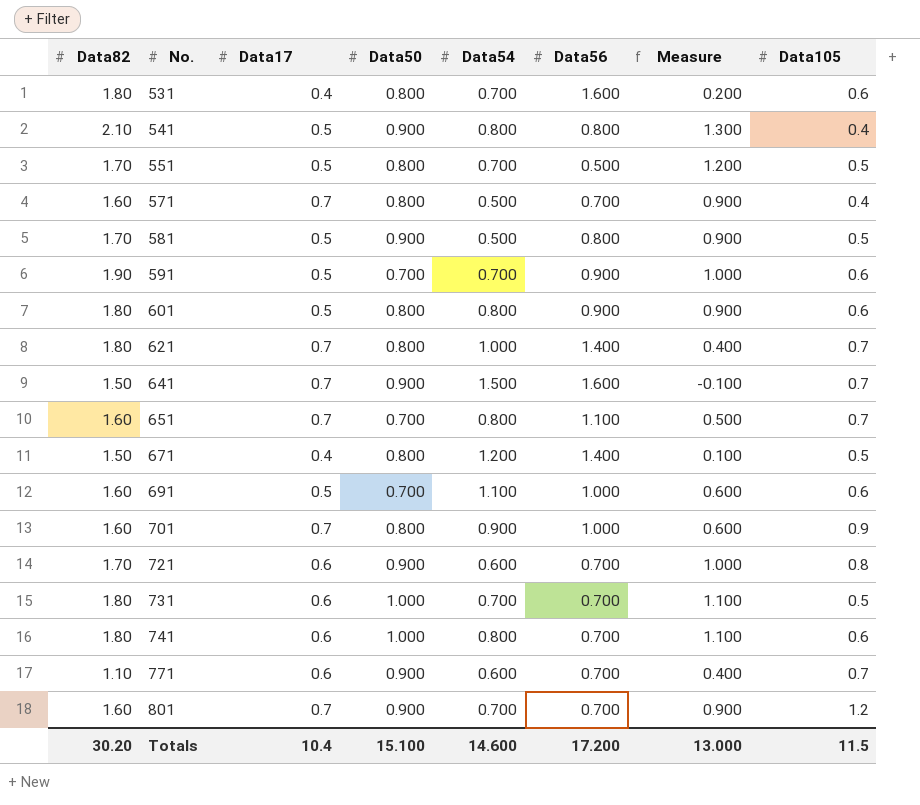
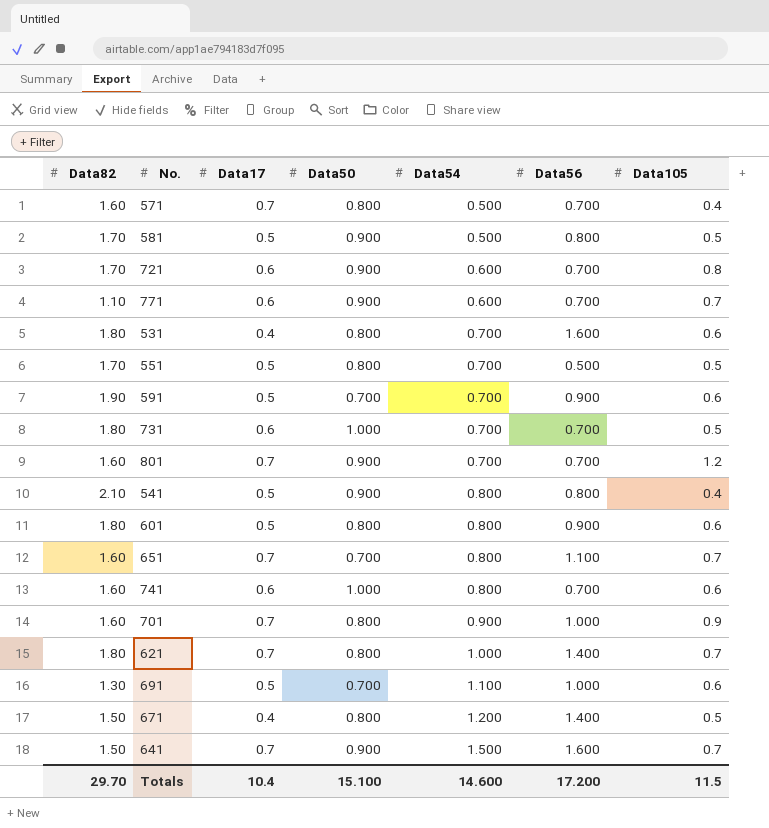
row order: No. ascending -> Data54 ascending
column Measure | formula: [Data82] - [Data56] -> none
741 | Data82: 1.80 -> 1.60
691 | Data82: 1.60 -> 1.30
Totals | Data82: 30.20 -> 29.70

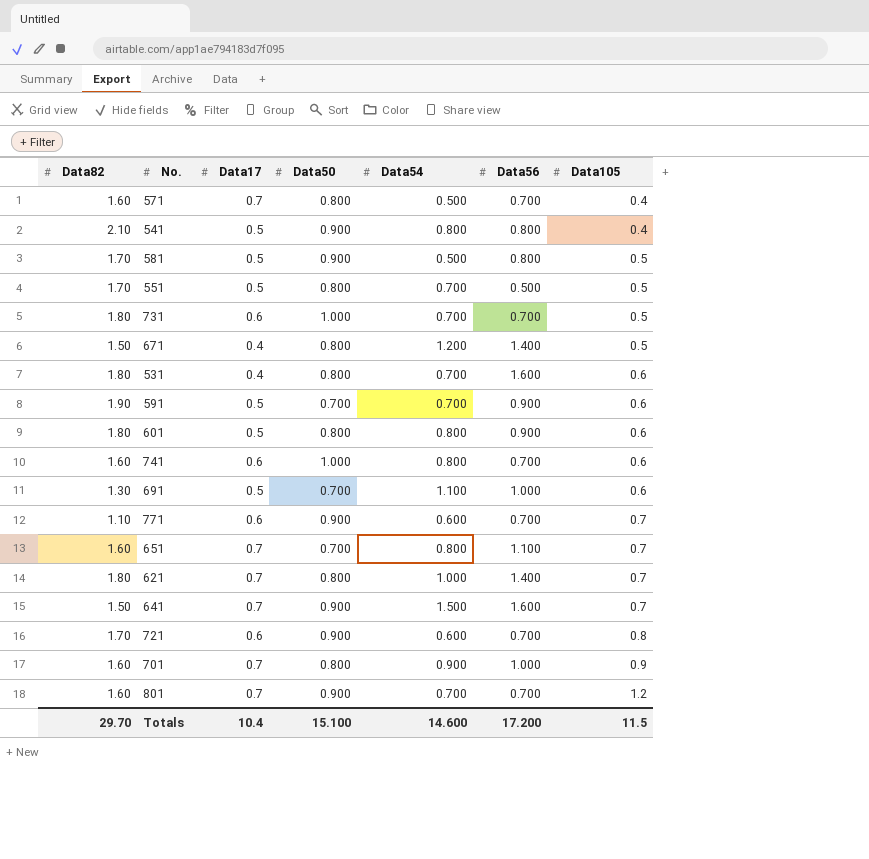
row order: Data54 ascending -> Data105 ascending

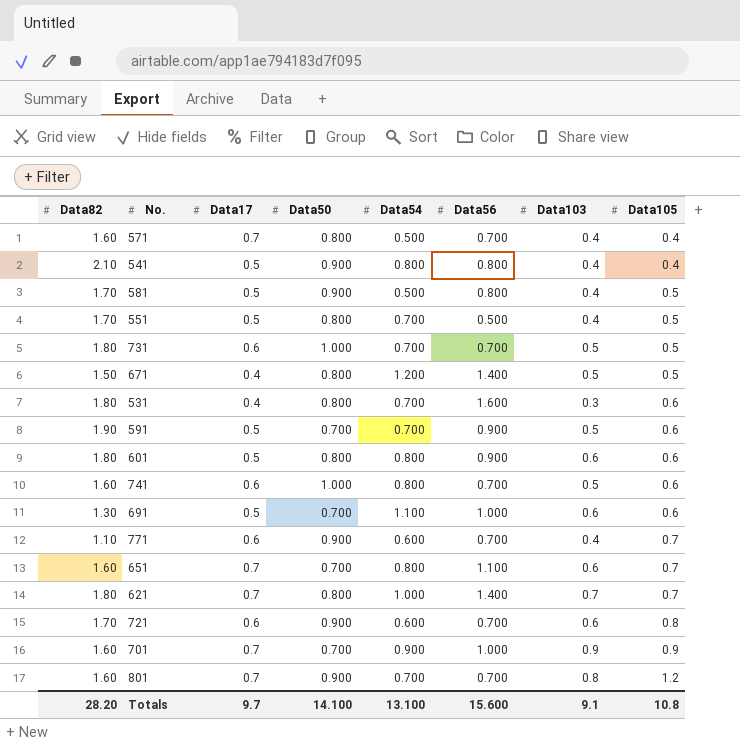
column Data103 | position: none -> 7
row 641: 1.50 | 0.7 | 0.900 | 1.500 | 1.600 | 0.7 -> none
701 | Data50: 0.800 -> 0.700
Totals | Data82: 29.70 -> 28.20
Totals | Data17: 10.4 -> 9.7
Totals | Data50: 15.100 -> 14.100
Totals | Data54: 14.600 -> 13.100
Totals | Data56: 17.200 -> 15.600
Totals | Data105: 11.5 -> 10.8

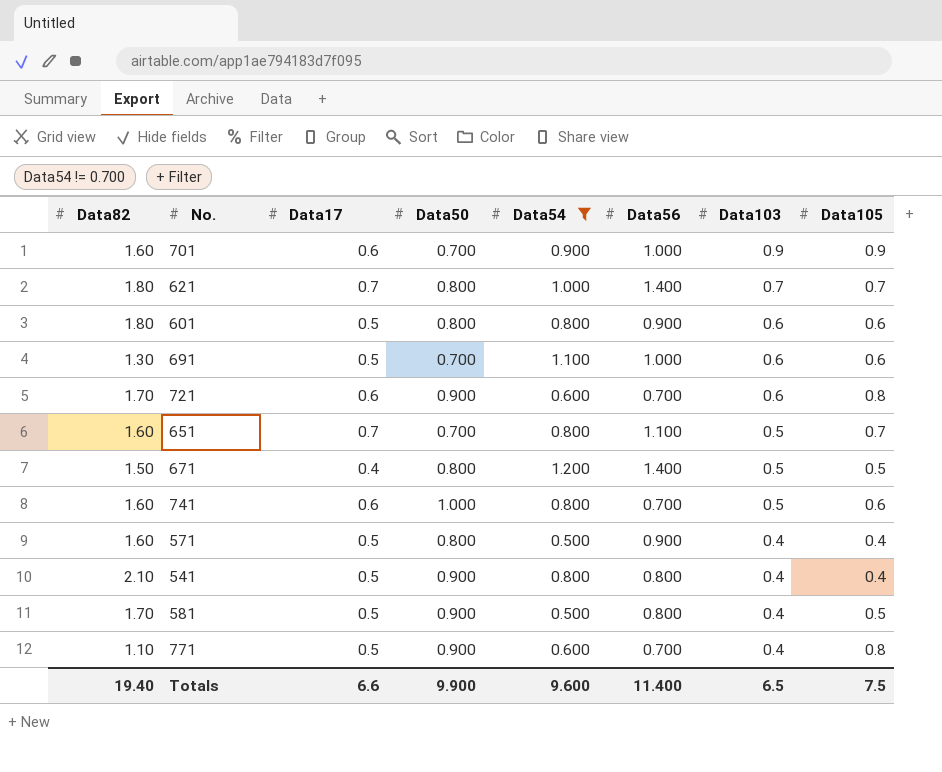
filter: none -> Data54 != 0.700
row order: Data105 ascending -> Data103 descending
701 | Data17: 0.7 -> 0.6
651 | Data103: 0.6 -> 0.5
571 | Data17: 0.7 -> 0.5
571 | Data56: 0.700 -> 0.900
771 | Data17: 0.6 -> 0.5
771 | Data105: 0.7 -> 0.8
Totals | Data82: 28.20 -> 19.40
Totals | Data17: 9.7 -> 6.6
Totals | Data50: 14.100 -> 9.900
Totals | Data54: 13.100 -> 9.600
Totals | Data56: 15.600 -> 11.400
Totals | Data103: 9.1 -> 6.5
Totals | Data105: 10.8 -> 7.5

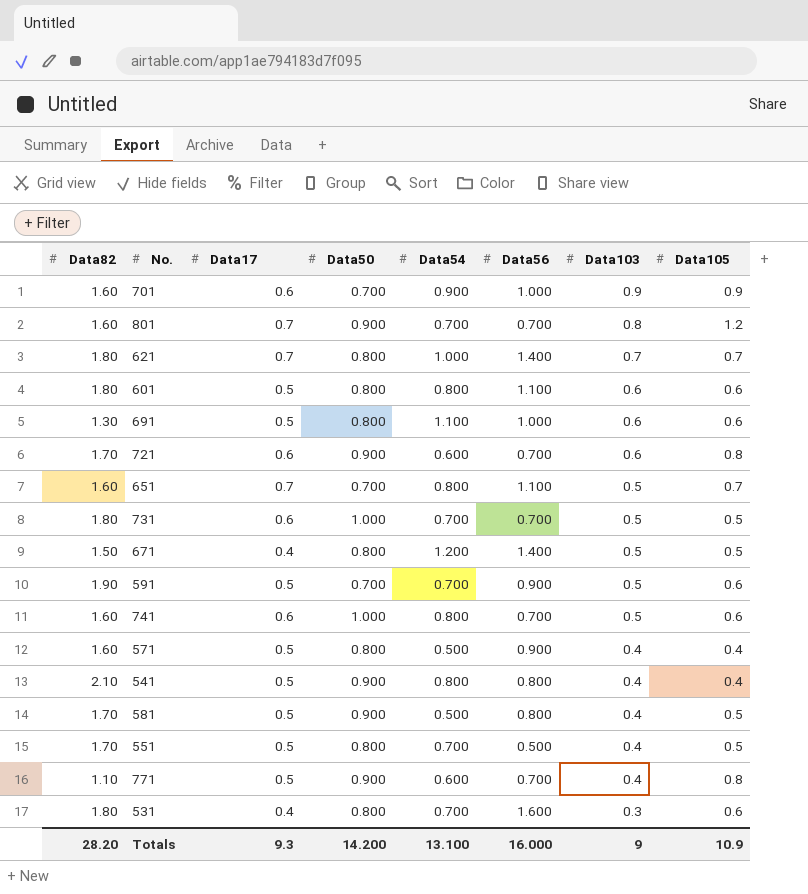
filter: Data54 != 0.700 -> none
601 | Data56: 0.900 -> 1.100
691 | Data50: 0.700 -> 0.800
Totals | Data82: 19.40 -> 28.20
Totals | Data17: 6.6 -> 9.3
Totals | Data50: 9.900 -> 14.200
Totals | Data54: 9.600 -> 13.100
Totals | Data56: 11.400 -> 16.000
Totals | Data103: 6.5 -> 9
Totals | Data105: 7.5 -> 10.9

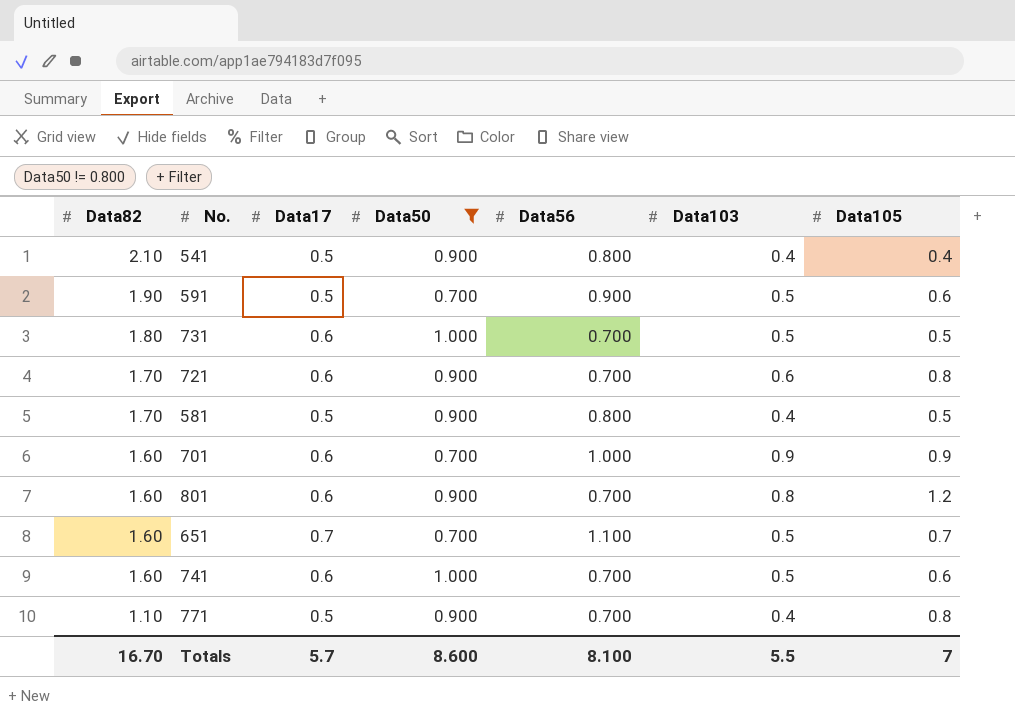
filter: none -> Data50 != 0.800
row order: Data103 descending -> Data82 descending
column Data54 | position: 5 -> none
801 | Data17: 0.7 -> 0.6
Totals | Data82: 28.20 -> 16.70
Totals | Data17: 9.3 -> 5.7
Totals | Data50: 14.200 -> 8.600
Totals | Data56: 16.000 -> 8.100
Totals | Data103: 9 -> 5.5
Totals | Data105: 10.9 -> 7

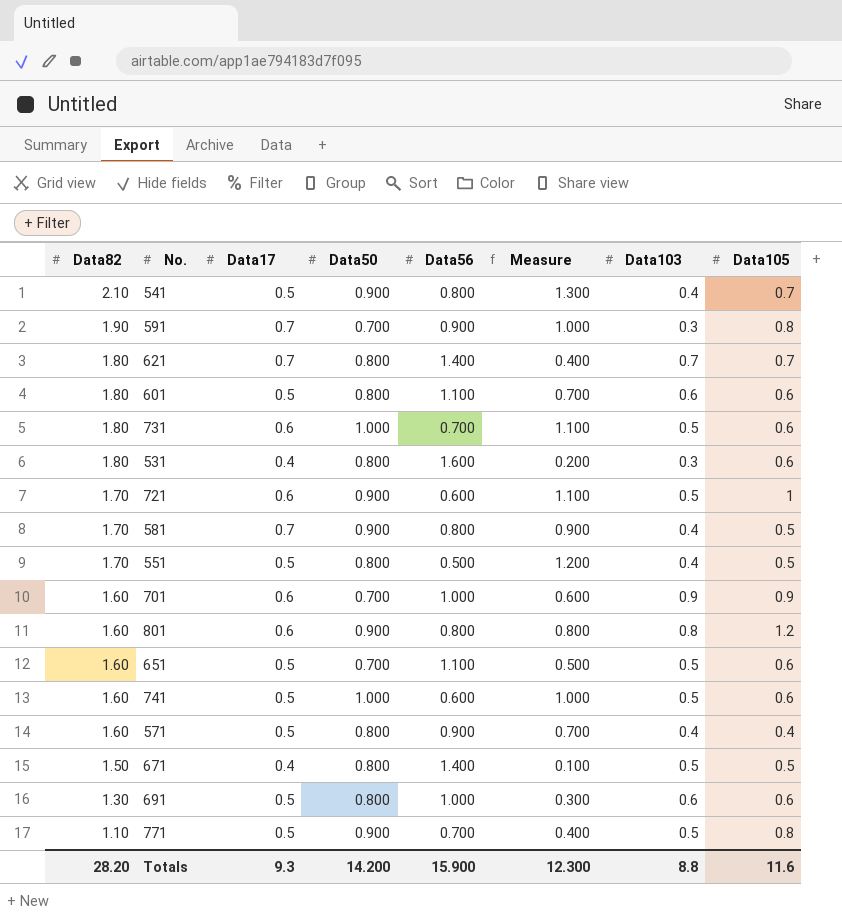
filter: Data50 != 0.800 -> none
column Measure | formula: none -> [Data82] - [Data56]
541 | Data105: 0.4 -> 0.7
591 | Data17: 0.5 -> 0.7
591 | Data103: 0.5 -> 0.3
591 | Data105: 0.6 -> 0.8
731 | Data105: 0.5 -> 0.6
721 | Data56: 0.700 -> 0.600
721 | Data103: 0.6 -> 0.5
721 | Data105: 0.8 -> 1
581 | Data17: 0.5 -> 0.7
801 | Data56: 0.700 -> 0.800
651 | Data17: 0.7 -> 0.5
651 | Data105: 0.7 -> 0.6
741 | Data17: 0.6 -> 0.5
741 | Data56: 0.700 -> 0.600
771 | Data103: 0.4 -> 0.5
Totals | Data82: 16.70 -> 28.20
Totals | Data17: 5.7 -> 9.3
Totals | Data50: 8.600 -> 14.200
Totals | Data56: 8.100 -> 15.900
Totals | Data103: 5.5 -> 8.8
Totals | Data105: 7 -> 11.6

